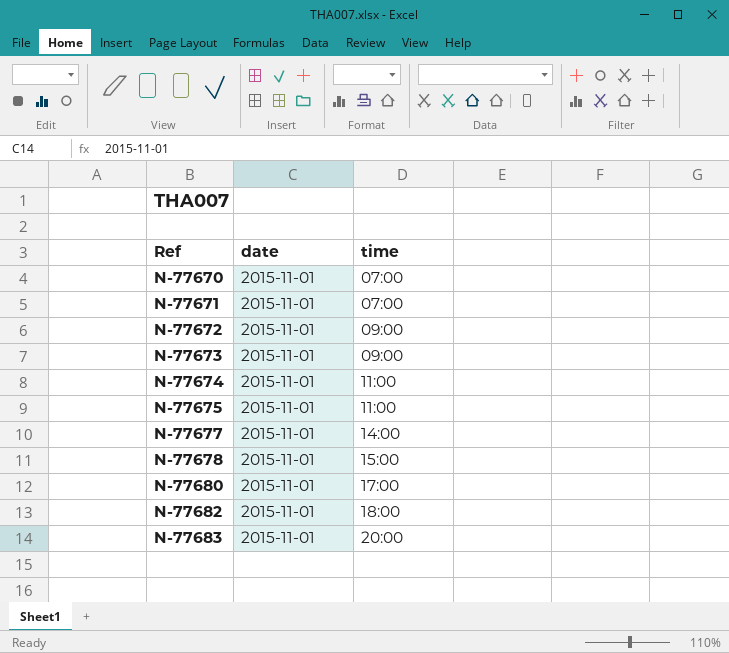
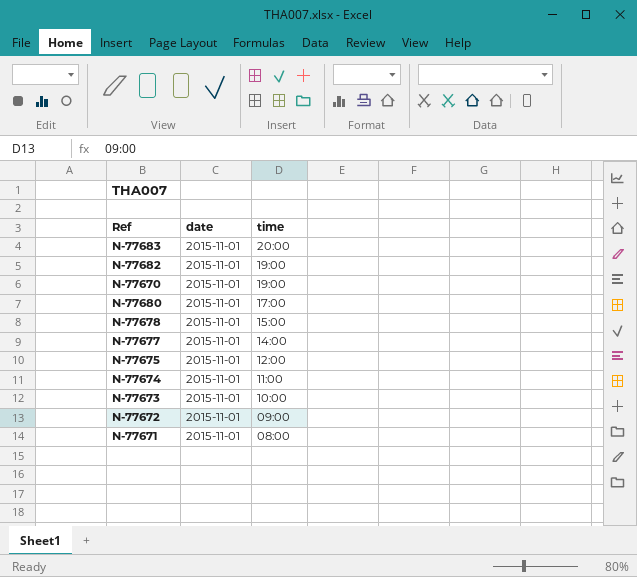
row order: Ref ascending -> time descending
N-77682 | time: 18:00 -> 19:00
N-77670 | time: 07:00 -> 19:00
N-77675 | time: 11:00 -> 12:00
N-77673 | time: 09:00 -> 10:00
N-77671 | time: 07:00 -> 08:00

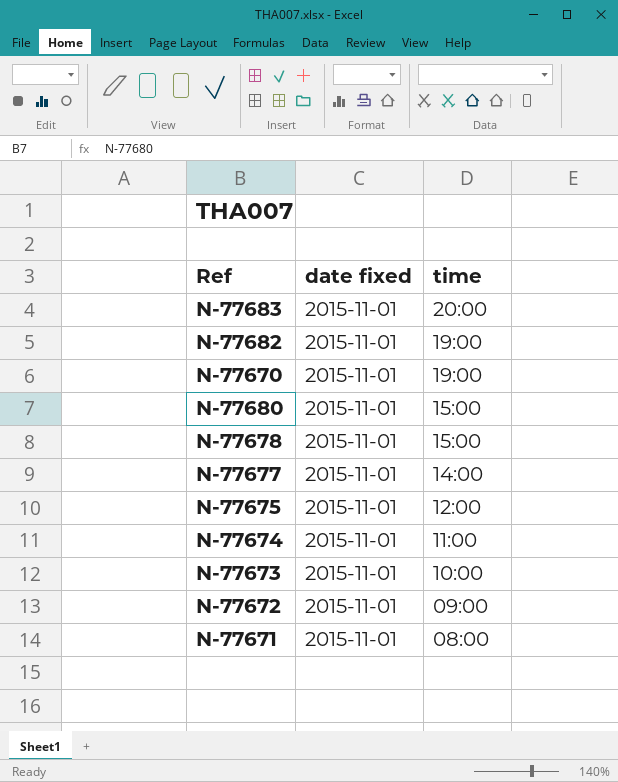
column name: date -> date fixed
N-77680 | time: 17:00 -> 15:00

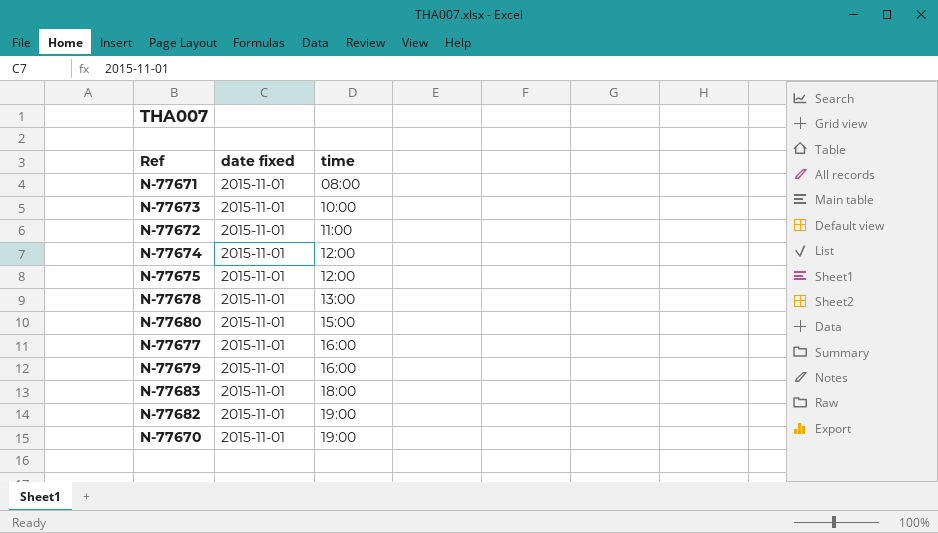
row order: time descending -> time ascending
N-77672 | time: 09:00 -> 11:00
N-77674 | time: 11:00 -> 12:00
N-77678 | time: 15:00 -> 13:00
N-77677 | time: 14:00 -> 16:00
row N-77679: none -> 2015-11-01 | 16:00
N-77683 | time: 20:00 -> 18:00

